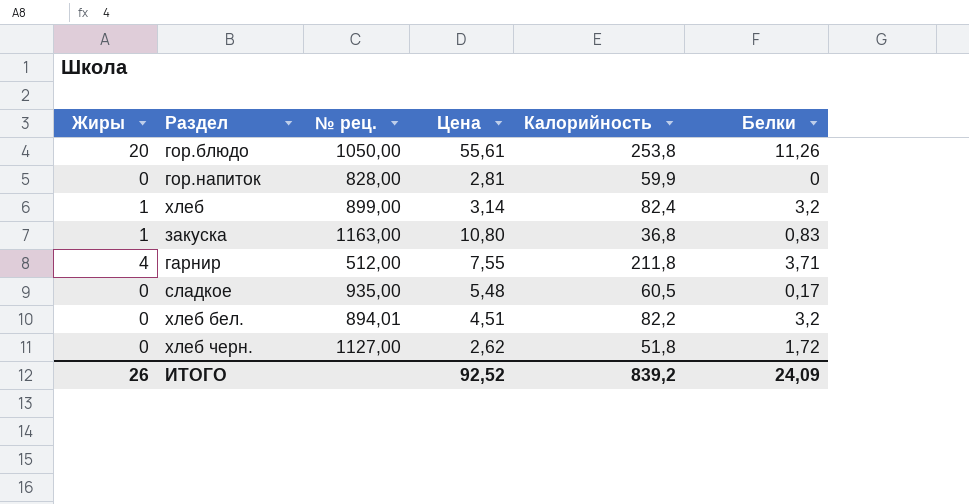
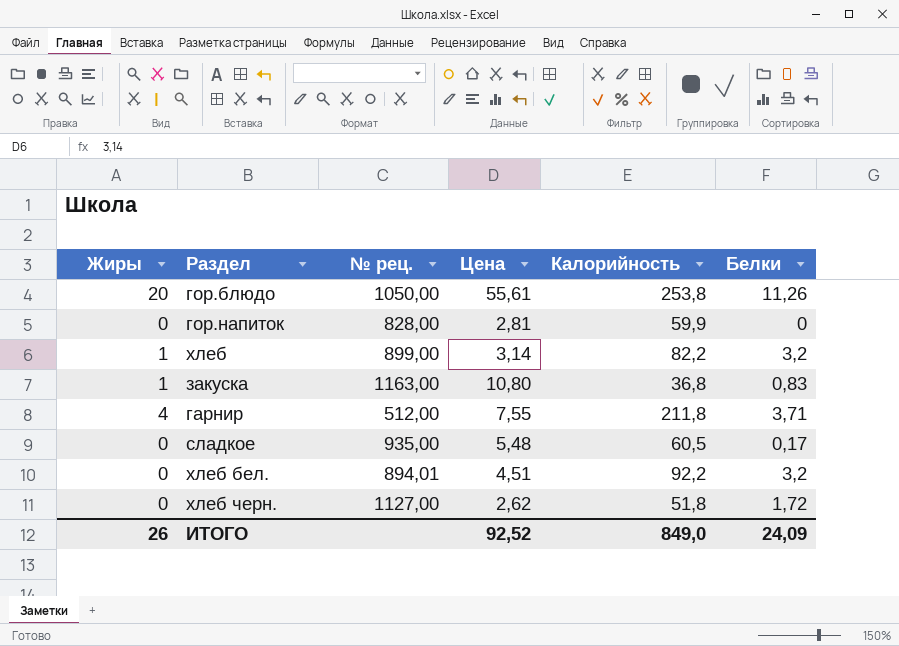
хлеб | Калорийность: 82,4 -> 82,2
хлеб бел. | Калорийность: 82,2 -> 92,2
ИТОГО | Калорийность: 839,2 -> 849,0

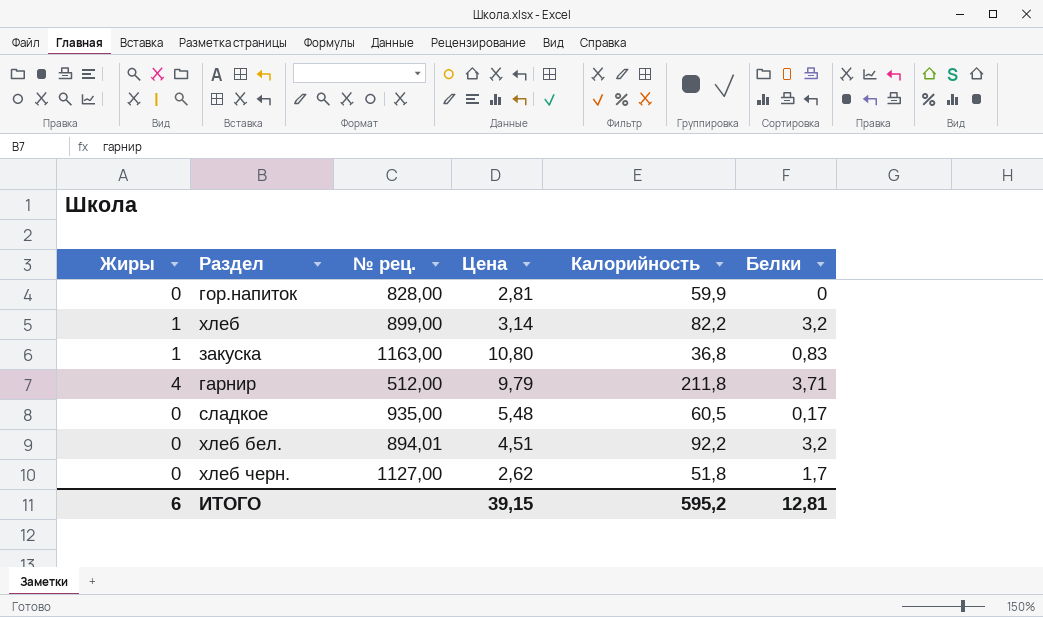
row гор.блюдо: 20 | 1050,00 | 55,61 | 253,8 | 11,26 -> none
гарнир | Цена: 7,55 -> 9,79
хлеб черн. | Белки: 1,72 -> 1,7
ИТОГО | Жиры: 26 -> 6
ИТОГО | Цена: 92,52 -> 39,15
ИТОГО | Калорийность: 849,0 -> 595,2
ИТОГО | Белки: 24,09 -> 12,81

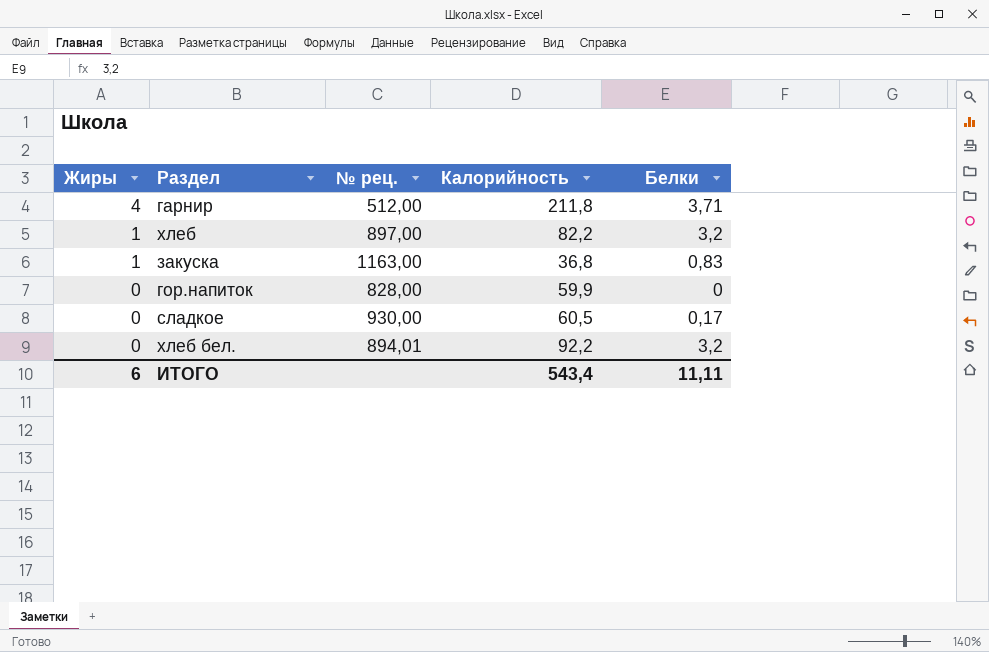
row order: none -> Жиры descending
column Цена | position: 4 -> none
row хлеб черн.: 0 | 1127,00 | 2,62 | 51,8 | 1,7 -> none
хлеб | № рец.: 899,00 -> 897,00
сладкое | № рец.: 935,00 -> 930,00
ИТОГО | Калорийность: 595,2 -> 543,4
ИТОГО | Белки: 12,81 -> 11,11

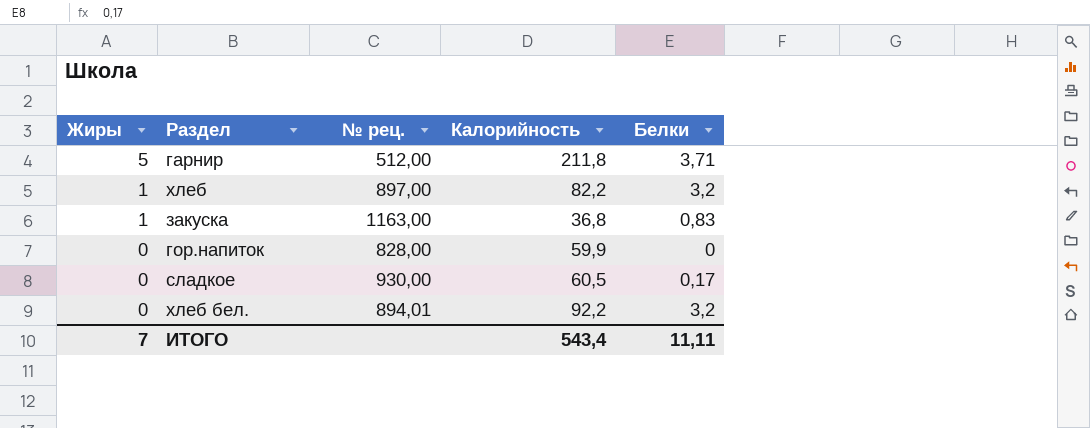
гарнир | Жиры: 4 -> 5
ИТОГО | Жиры: 6 -> 7

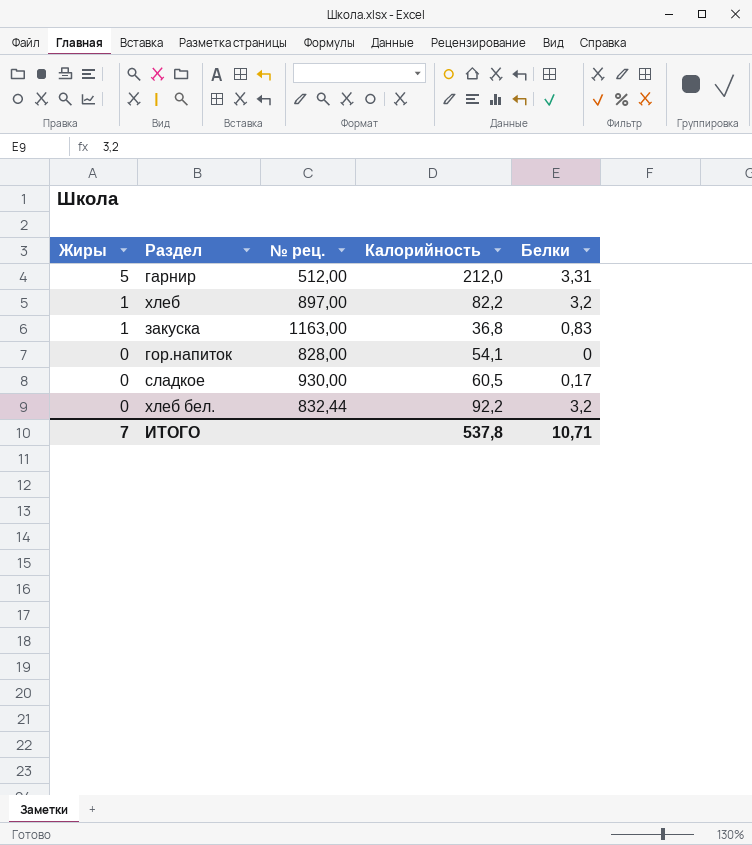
гарнир | Калорийность: 211,8 -> 212,0
гарнир | Белки: 3,71 -> 3,31
гор.напиток | Калорийность: 59,9 -> 54,1
хлеб бел. | № рец.: 894,01 -> 832,44
ИТОГО | Калорийность: 543,4 -> 537,8
ИТОГО | Белки: 11,11 -> 10,71

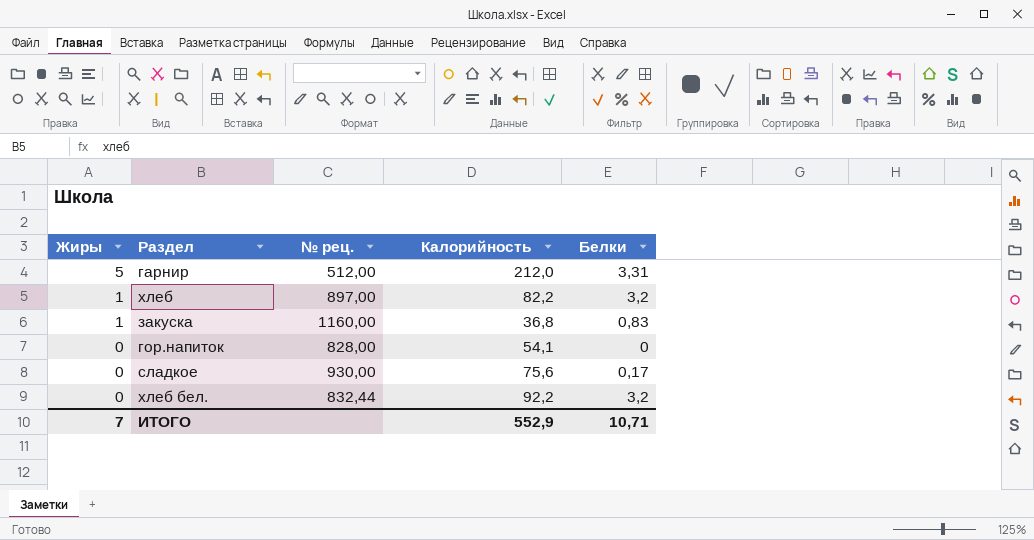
закуска | № рец.: 1163,00 -> 1160,00
сладкое | Калорийность: 60,5 -> 75,6
ИТОГО | Калорийность: 537,8 -> 552,9

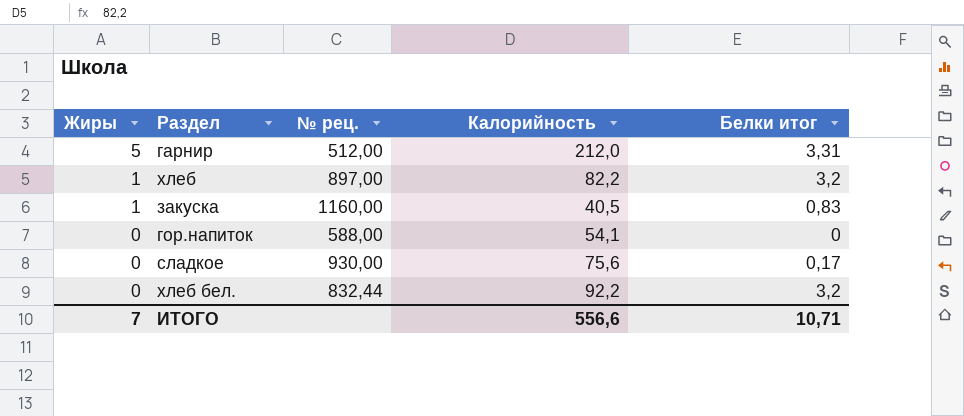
column name: Белки -> Белки итог
закуска | Калорийность: 36,8 -> 40,5
гор.напиток | № рец.: 828,00 -> 588,00
ИТОГО | Калорийность: 552,9 -> 556,6

